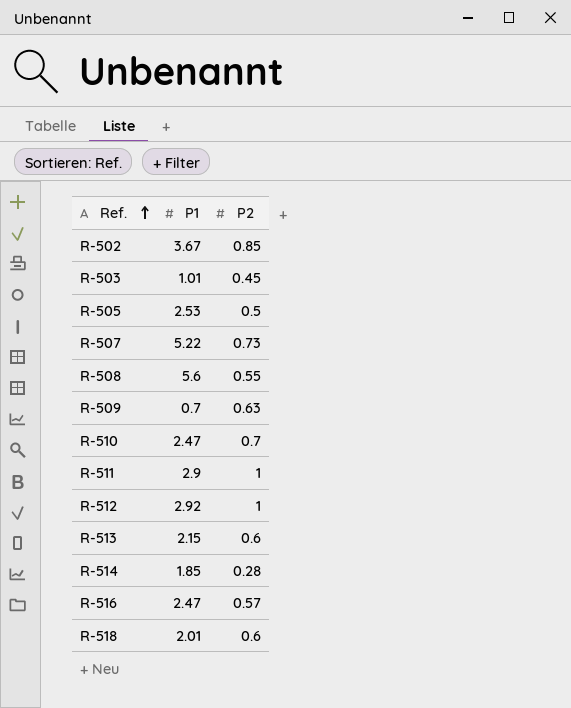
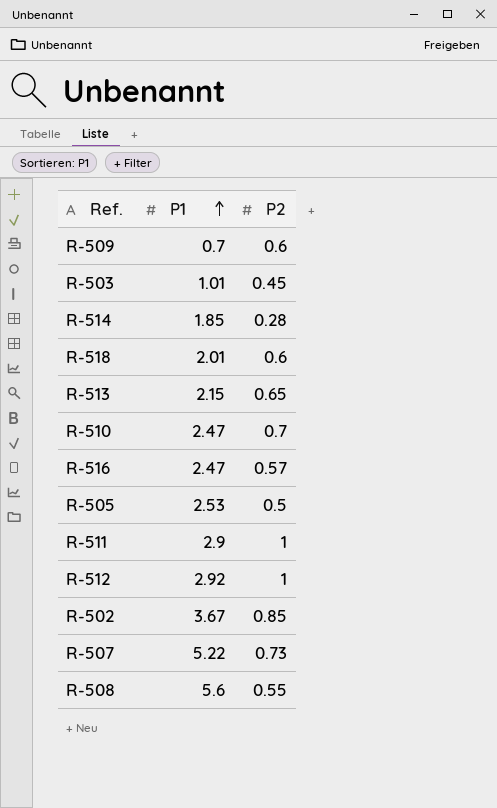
row order: Ref. ascending -> P1 ascending
R-509 | P2: 0.63 -> 0.6
R-513 | P2: 0.6 -> 0.65

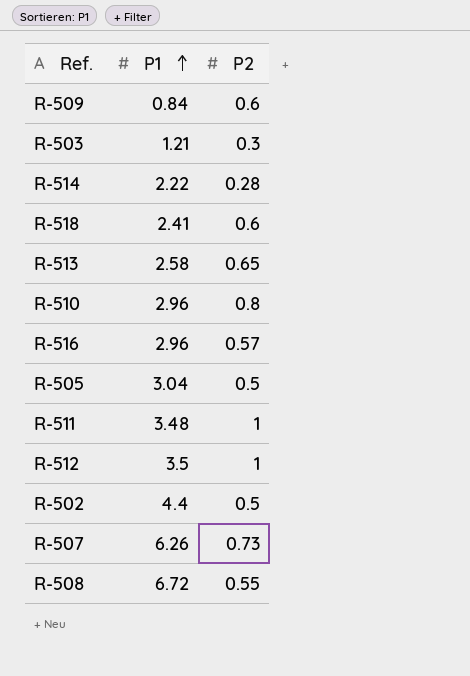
R-509 | P1: 0.7 -> 0.84
R-503 | P1: 1.01 -> 1.21
R-503 | P2: 0.45 -> 0.3
R-514 | P1: 1.85 -> 2.22
R-518 | P1: 2.01 -> 2.41
R-513 | P1: 2.15 -> 2.58
R-510 | P1: 2.47 -> 2.96
R-510 | P2: 0.7 -> 0.8
R-516 | P1: 2.47 -> 2.96
R-505 | P1: 2.53 -> 3.04
R-511 | P1: 2.9 -> 3.48
R-512 | P1: 2.92 -> 3.5
R-502 | P1: 3.67 -> 4.4
R-502 | P2: 0.85 -> 0.5
R-507 | P1: 5.22 -> 6.26
R-508 | P1: 5.6 -> 6.72

